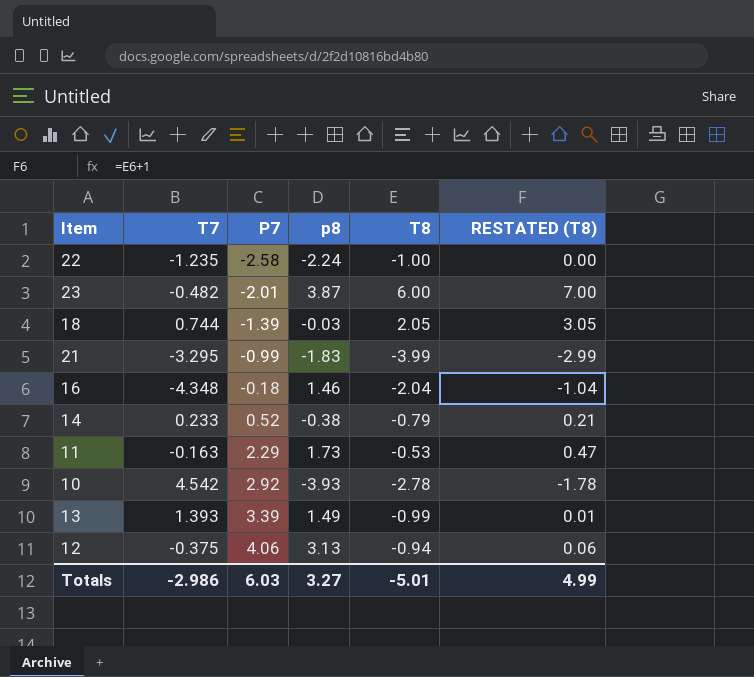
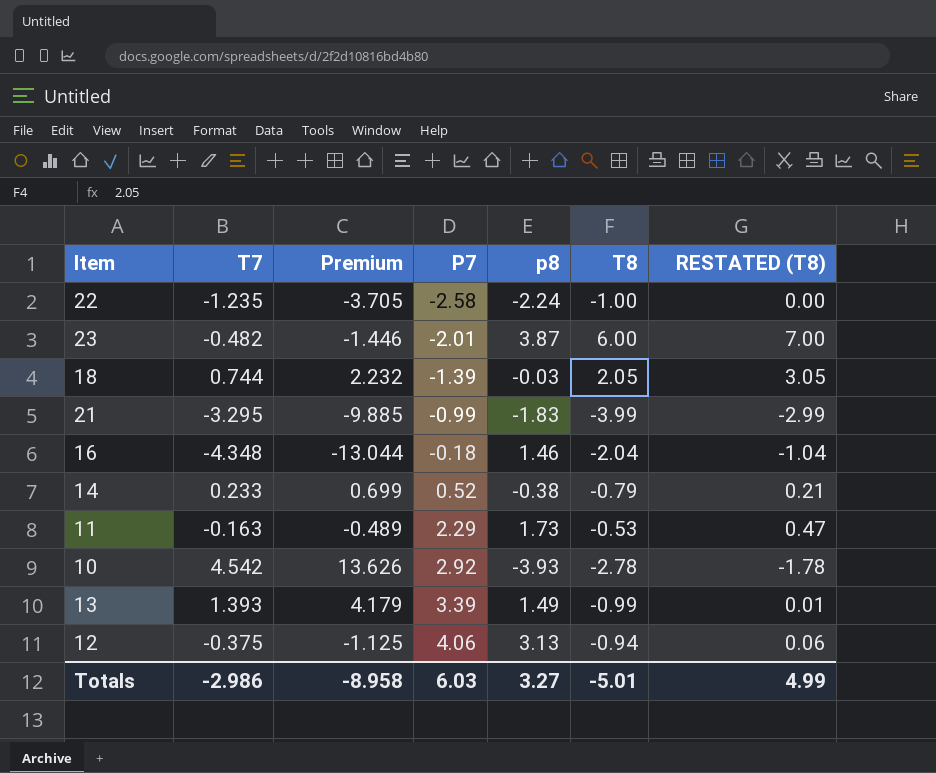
column Premium | formula: none -> [T7] * 3

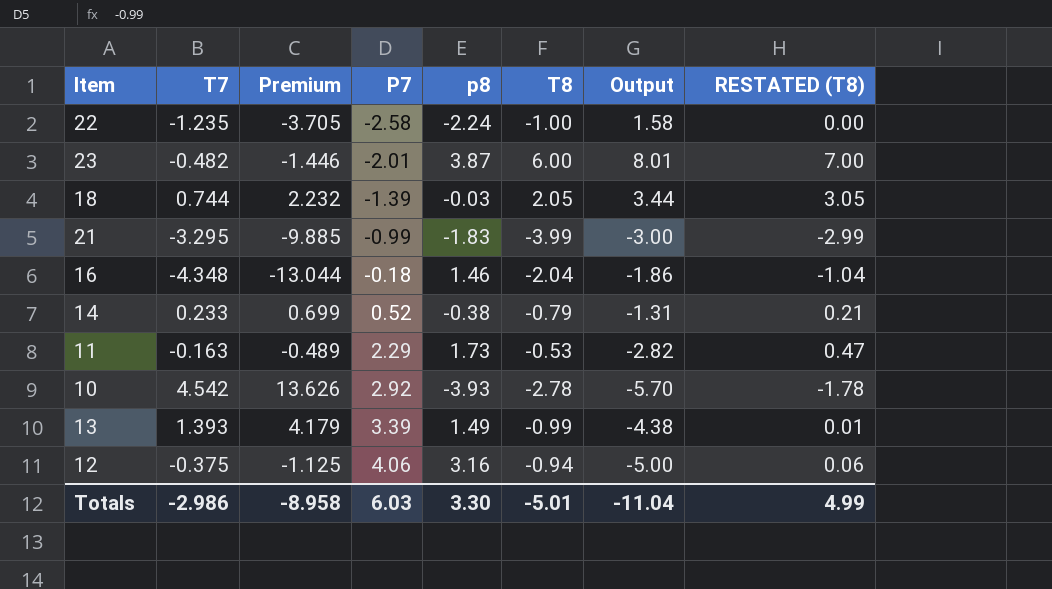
column Output | formula: none -> [T8] - [P7]
12 | p8: 3.13 -> 3.16
Totals | p8: 3.27 -> 3.30

